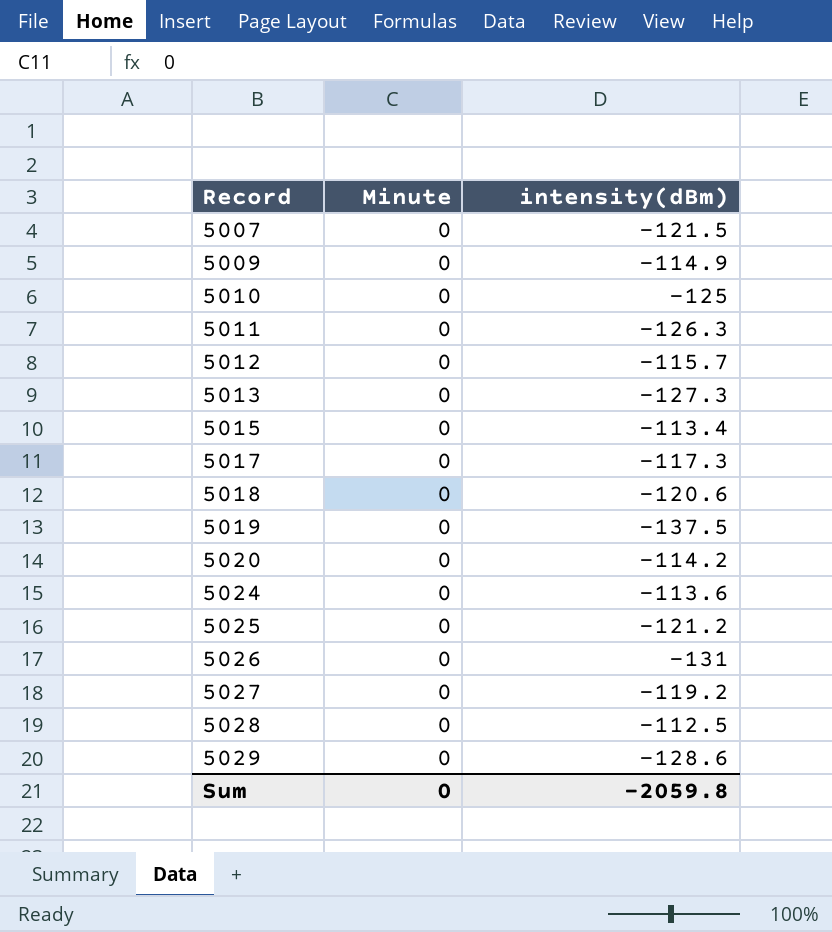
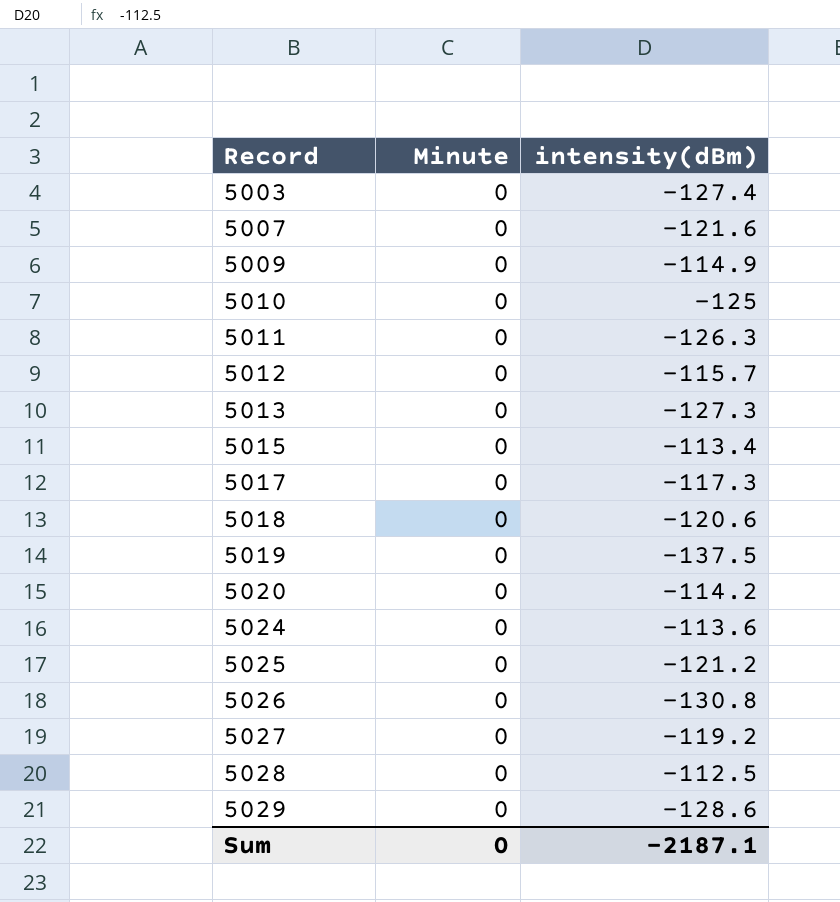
row 5003: none -> 0 | -127.4
5007 | intensity(dBm): -121.5 -> -121.6
5026 | intensity(dBm): -131 -> -130.8
Sum | intensity(dBm): -2059.8 -> -2187.1

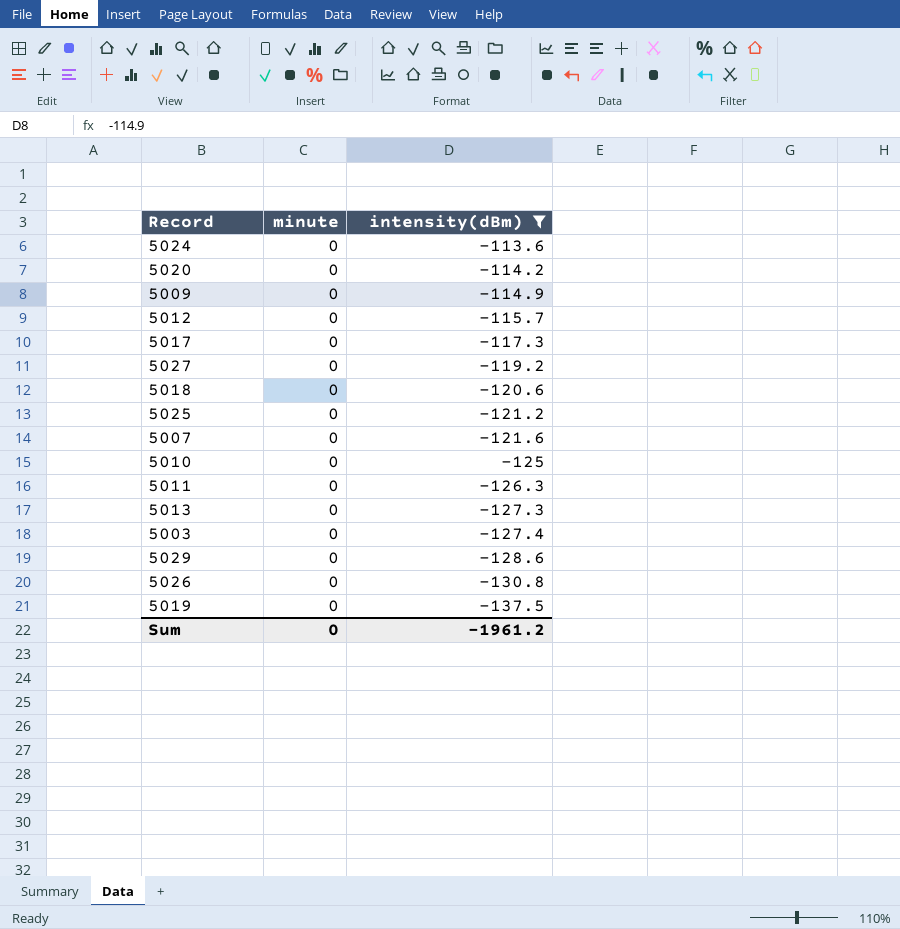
filter: none -> intensity(dBm) <= -113.6
row order: Record ascending -> intensity(dBm) descending
column name: Minute -> minute
Sum | intensity(dBm): -2187.1 -> -1961.2

